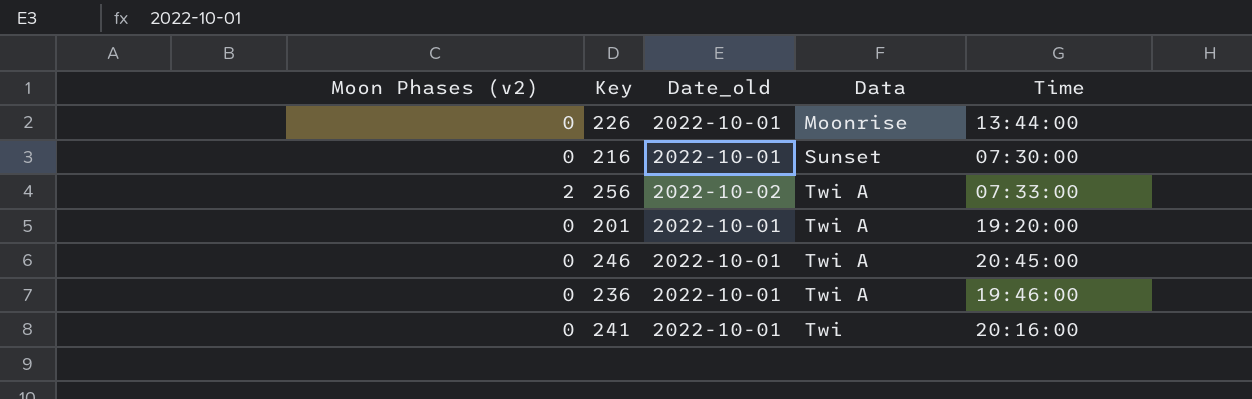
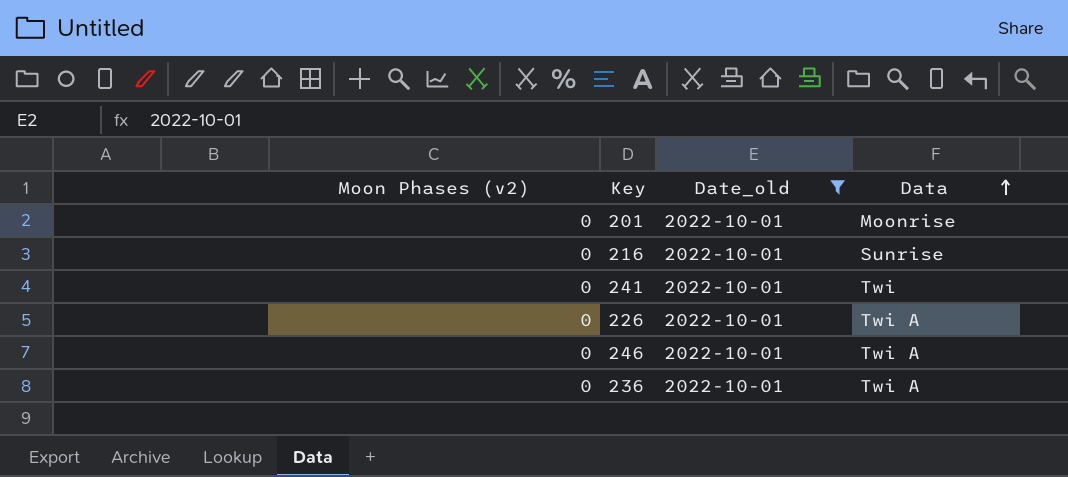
filter: none -> Date_old = 2022-10-01
row order: none -> Data ascending
column Time | position: 5 -> none
201 | Data: Twi A -> Moonrise
216 | Data: Sunset -> Sunrise
226 | Data: Moonrise -> Twi A

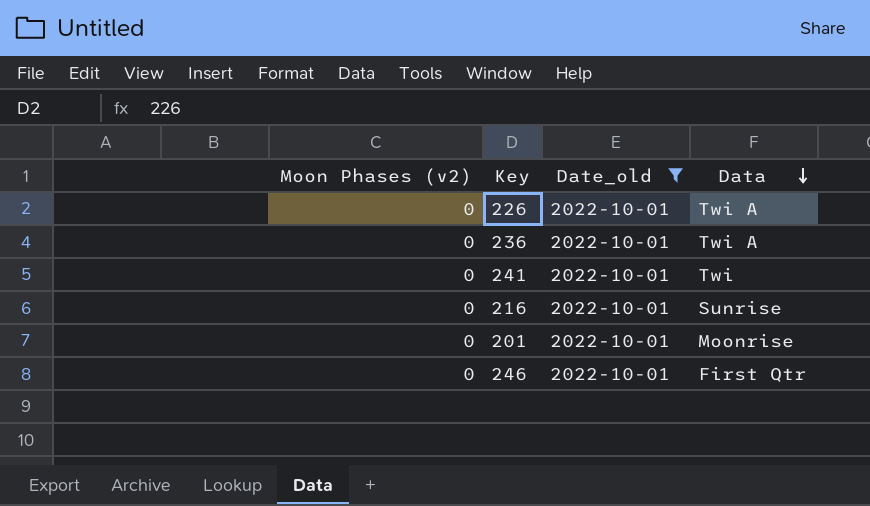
row order: Data ascending -> Data descending
246 | Data: Twi A -> First Qtr

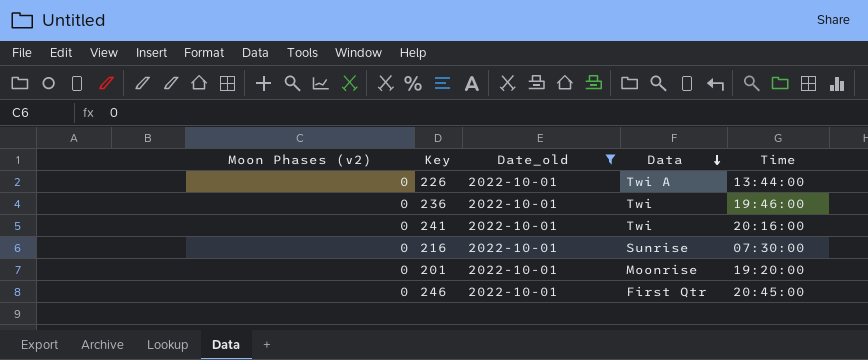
column Time | position: none -> 5
236 | Data: Twi A -> Twi

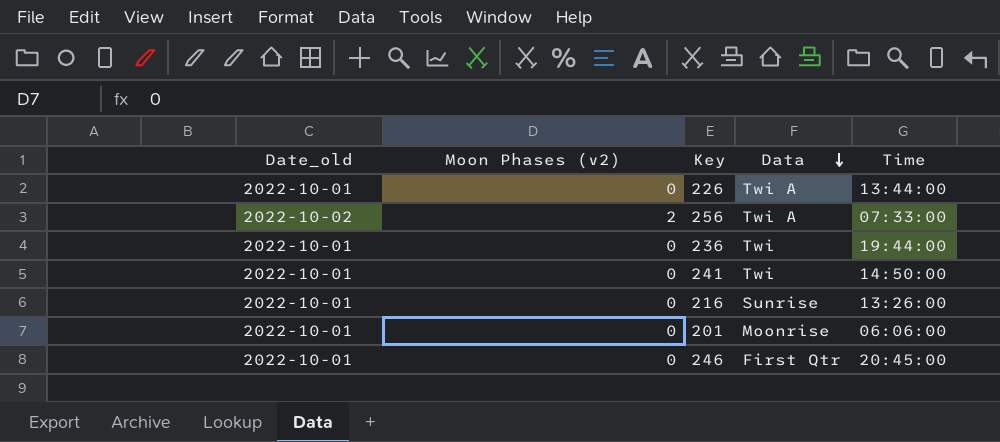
filter: Date_old = 2022-10-01 -> none
column Date_old | position: 3 -> 1
236 | Time: 19:46:00 -> 19:44:00
241 | Time: 20:16:00 -> 14:50:00
216 | Time: 07:30:00 -> 13:26:00
201 | Time: 19:20:00 -> 06:06:00

